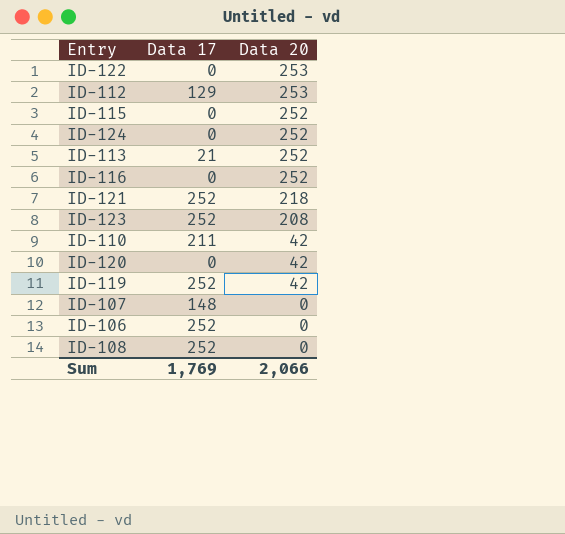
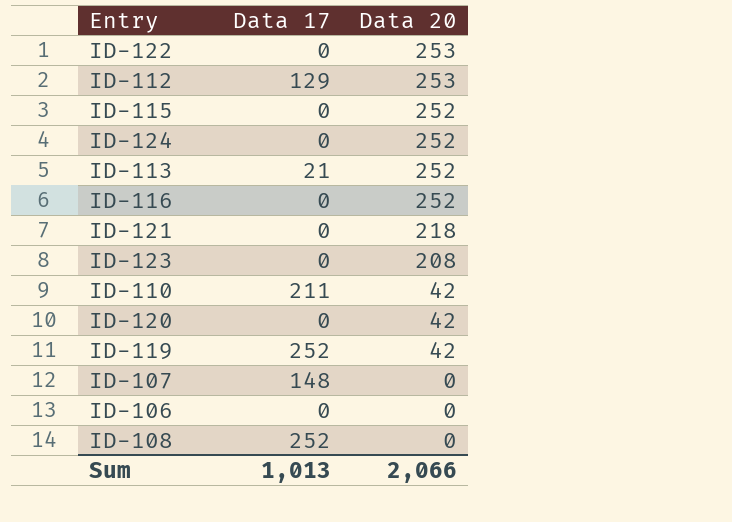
ID-121 | Data 17: 252 -> 0
ID-123 | Data 17: 252 -> 0
ID-106 | Data 17: 252 -> 0
Sum | Data 17: 1,769 -> 1,013

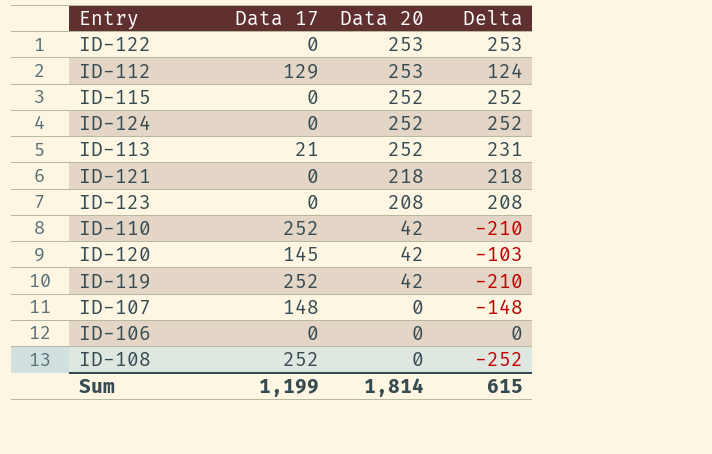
column Delta | formula: none -> [Data 20] - [Data 17]
row ID-116: 0 | 252 -> none
ID-110 | Data 17: 211 -> 252
ID-120 | Data 17: 0 -> 145
Sum | Data 17: 1,013 -> 1,199
Sum | Data 20: 2,066 -> 1,814

